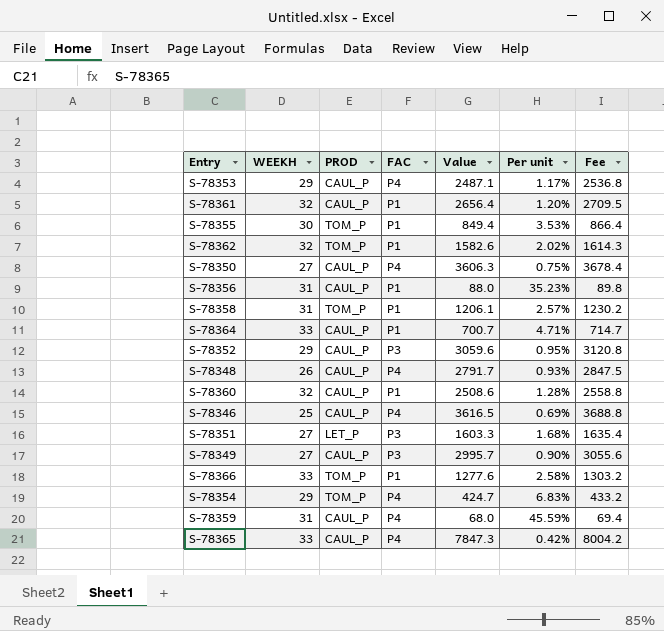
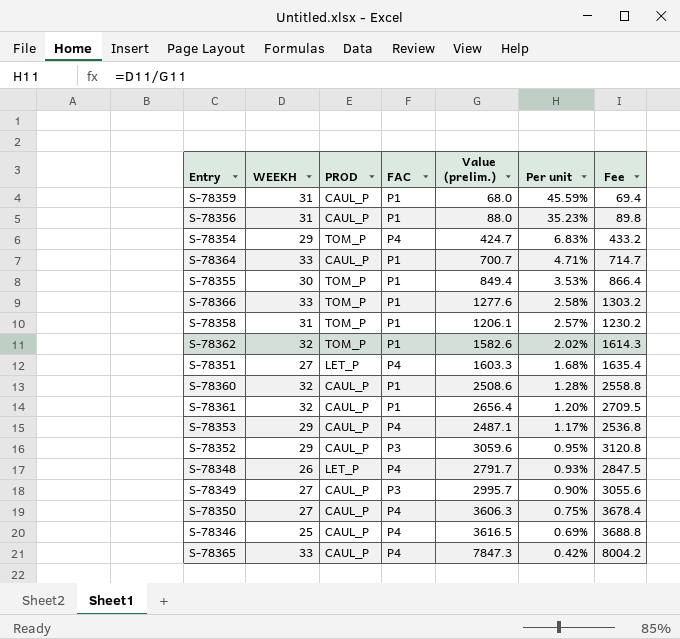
row order: none -> Per unit descending
column name: Value -> Value (prelim.)
S-78359 | FAC: P4 -> P1
S-78351 | FAC: P3 -> P4
S-78348 | PROD: CAUL_P -> LET_P

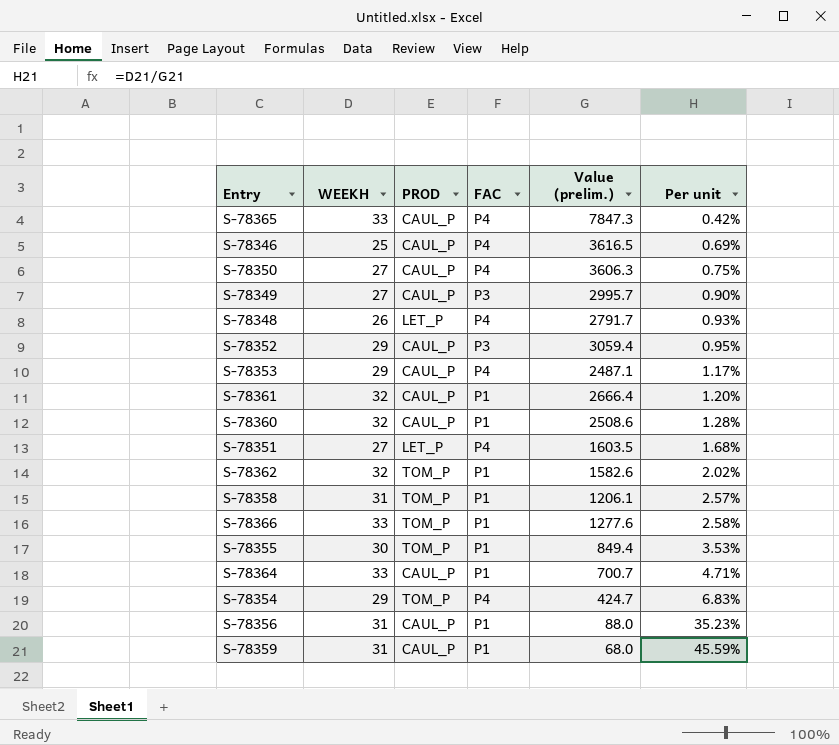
row order: Per unit descending -> Per unit ascending
column Fee | formula: [Value (prelim.)] * 1.02 -> none
S-78352 | Value (prelim.): 3059.6 -> 3059.4
S-78361 | Value (prelim.): 2656.4 -> 2666.4
S-78351 | Value (prelim.): 1603.3 -> 1603.5

